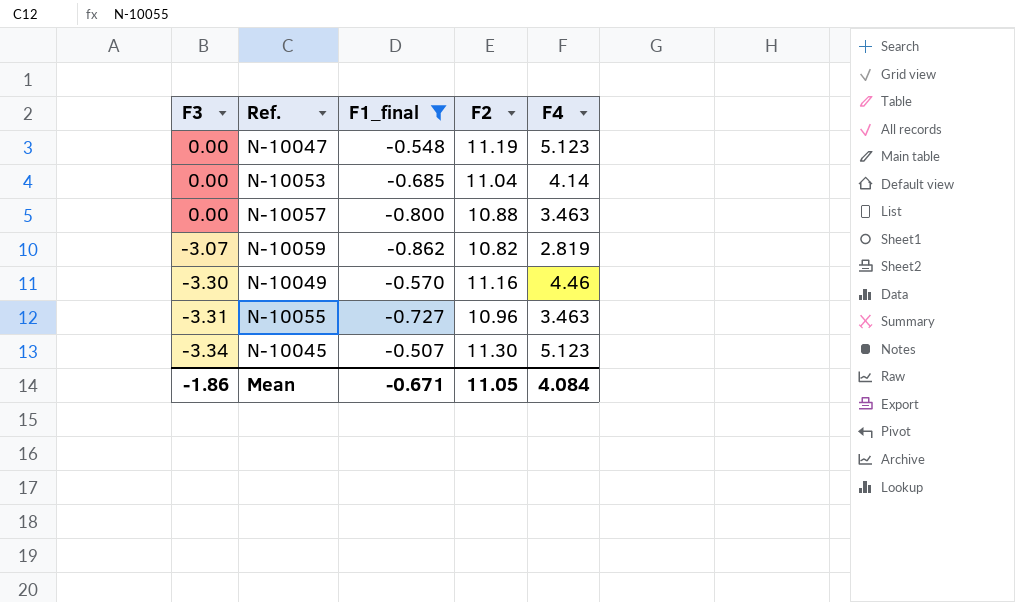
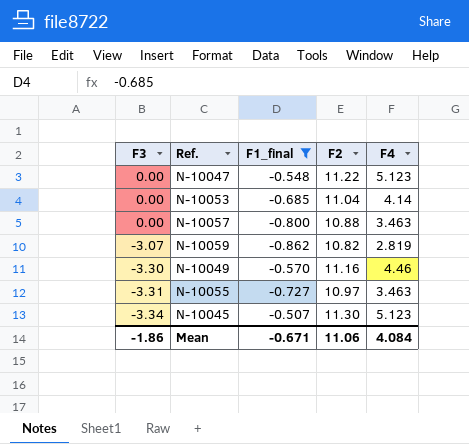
N-10047 | F2: 11.19 -> 11.22
N-10055 | F2: 10.96 -> 10.97
Mean | F2: 11.05 -> 11.06

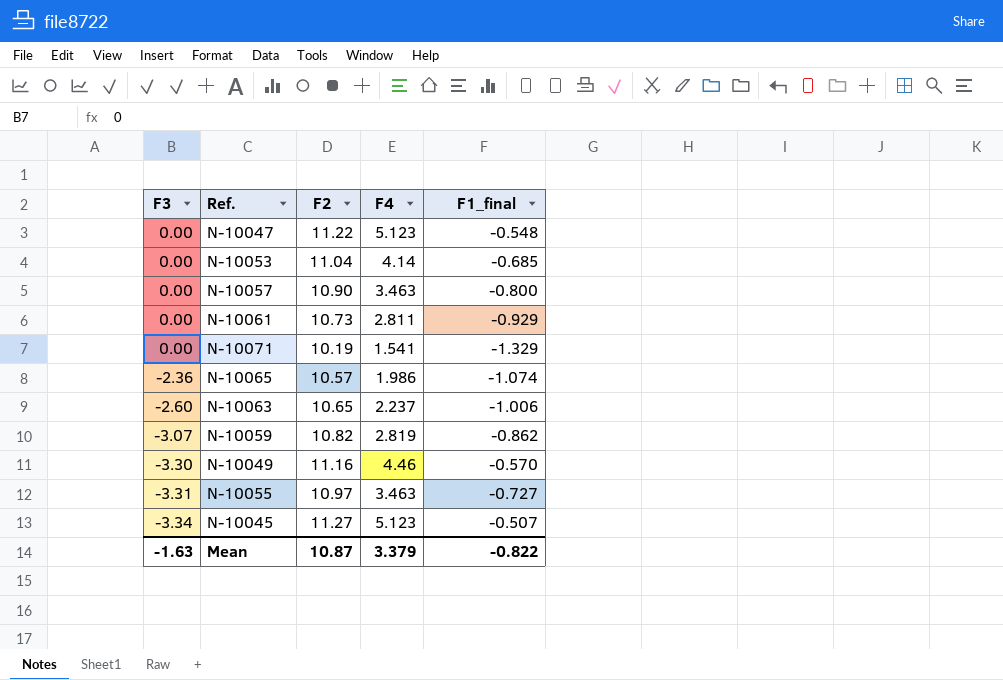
filter: F1_final >= -0.862 -> none
column F1_final | position: 3 -> 5
N-10057 | F2: 10.88 -> 10.90
N-10045 | F2: 11.30 -> 11.27
Mean | F3: -1.86 -> -1.63
Mean | F2: 11.06 -> 10.87
Mean | F4: 4.084 -> 3.379
Mean | F1_final: -0.671 -> -0.822

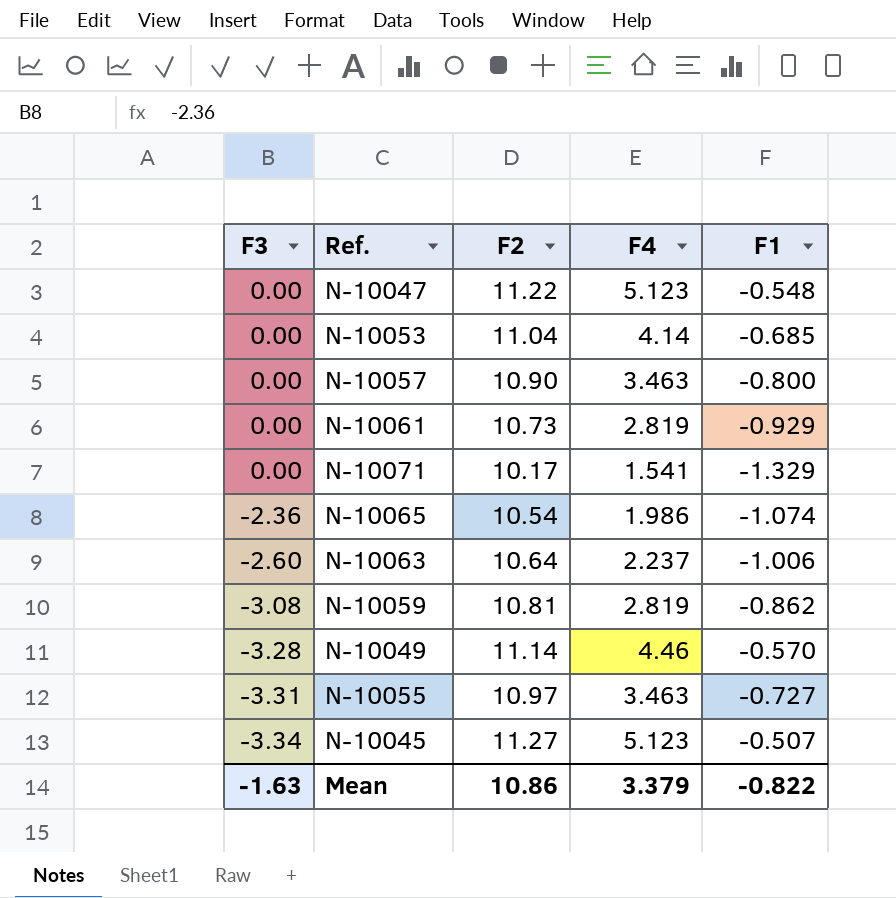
column name: F1_final -> F1
N-10061 | F4: 2.811 -> 2.819
N-10071 | F2: 10.19 -> 10.17
N-10065 | F2: 10.57 -> 10.54
N-10063 | F2: 10.65 -> 10.64
N-10059 | F3: -3.07 -> -3.08
N-10059 | F2: 10.82 -> 10.81
N-10049 | F3: -3.30 -> -3.28
N-10049 | F2: 11.16 -> 11.14
Mean | F2: 10.87 -> 10.86

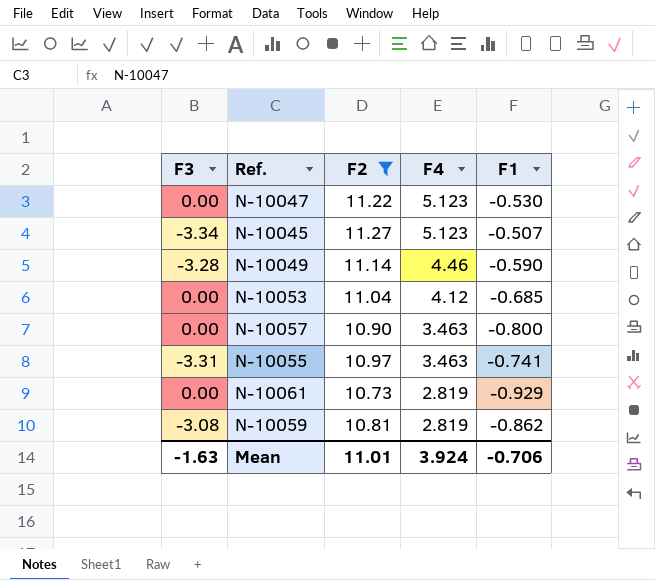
filter: none -> F2 >= 10.73
row order: F3 descending -> F4 descending
N-10047 | F1: -0.548 -> -0.530
N-10049 | F1: -0.570 -> -0.590
N-10053 | F4: 4.14 -> 4.12
N-10055 | F1: -0.727 -> -0.741
Mean | F2: 10.86 -> 11.01
Mean | F4: 3.379 -> 3.924
Mean | F1: -0.822 -> -0.706

